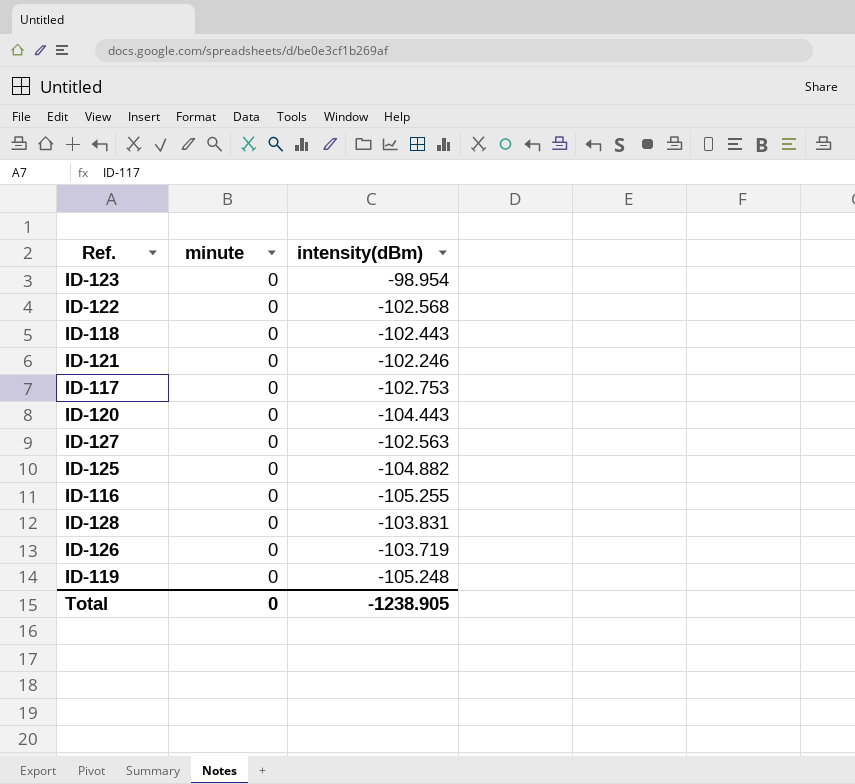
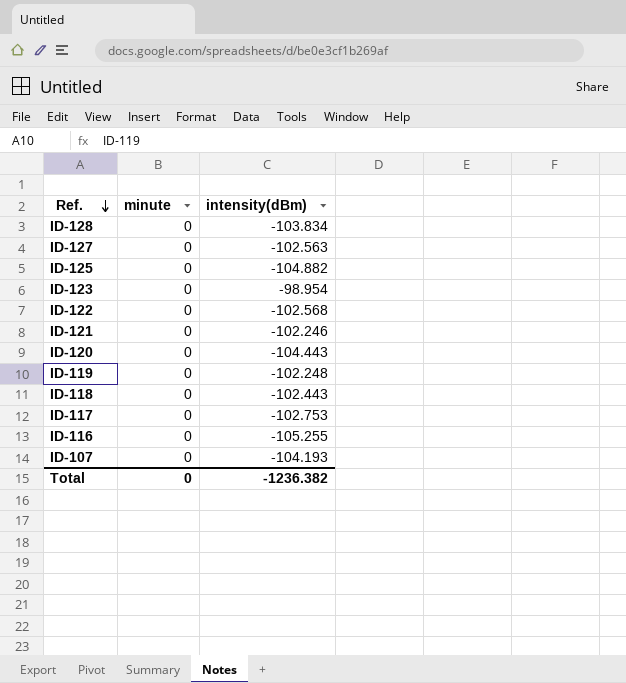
row order: none -> Ref. descending
row ID-126: 0 | -103.719 -> none
ID-128 | intensity(dBm): -103.831 -> -103.834
ID-119 | intensity(dBm): -105.248 -> -102.248
row ID-107: none -> 0 | -104.193
Total | intensity(dBm): -1238.905 -> -1236.382

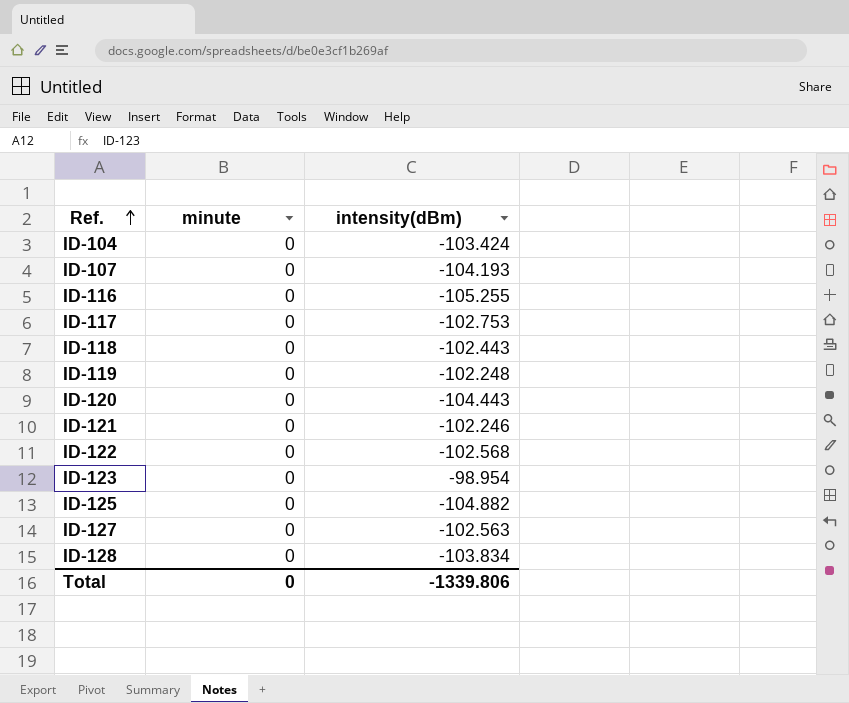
row order: Ref. descending -> Ref. ascending
row ID-104: none -> 0 | -103.424
Total | intensity(dBm): -1236.382 -> -1339.806

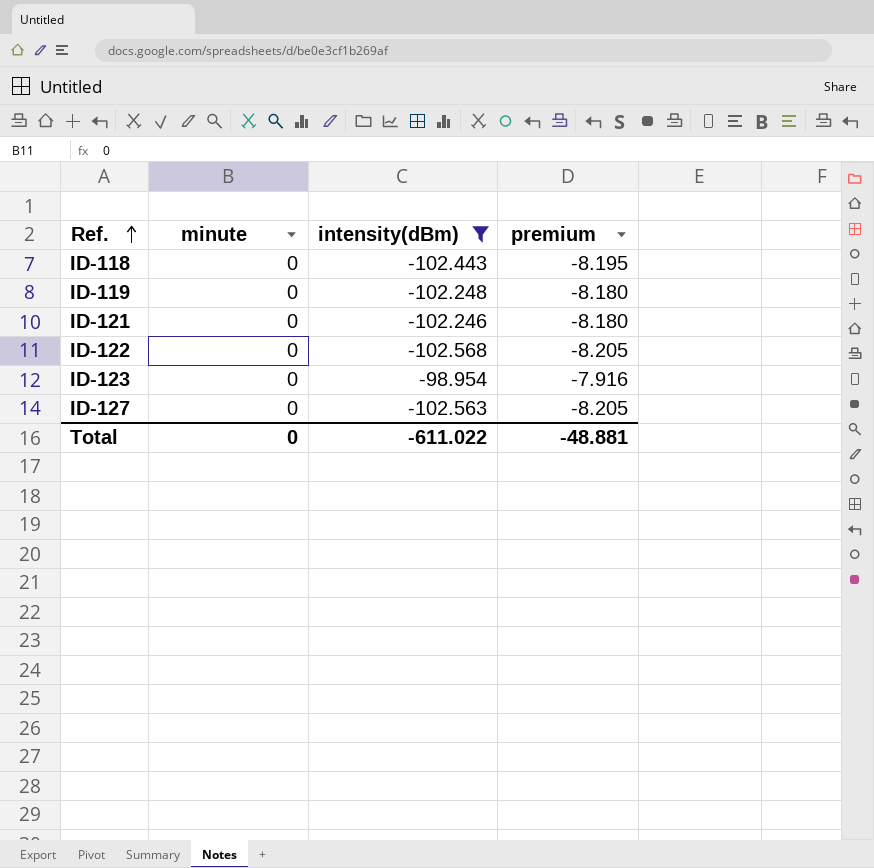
filter: none -> intensity(dBm) >= -102.568
column premium | formula: none -> [intensity(dBm)] * 0.08
Total | intensity(dBm): -1339.806 -> -611.022

